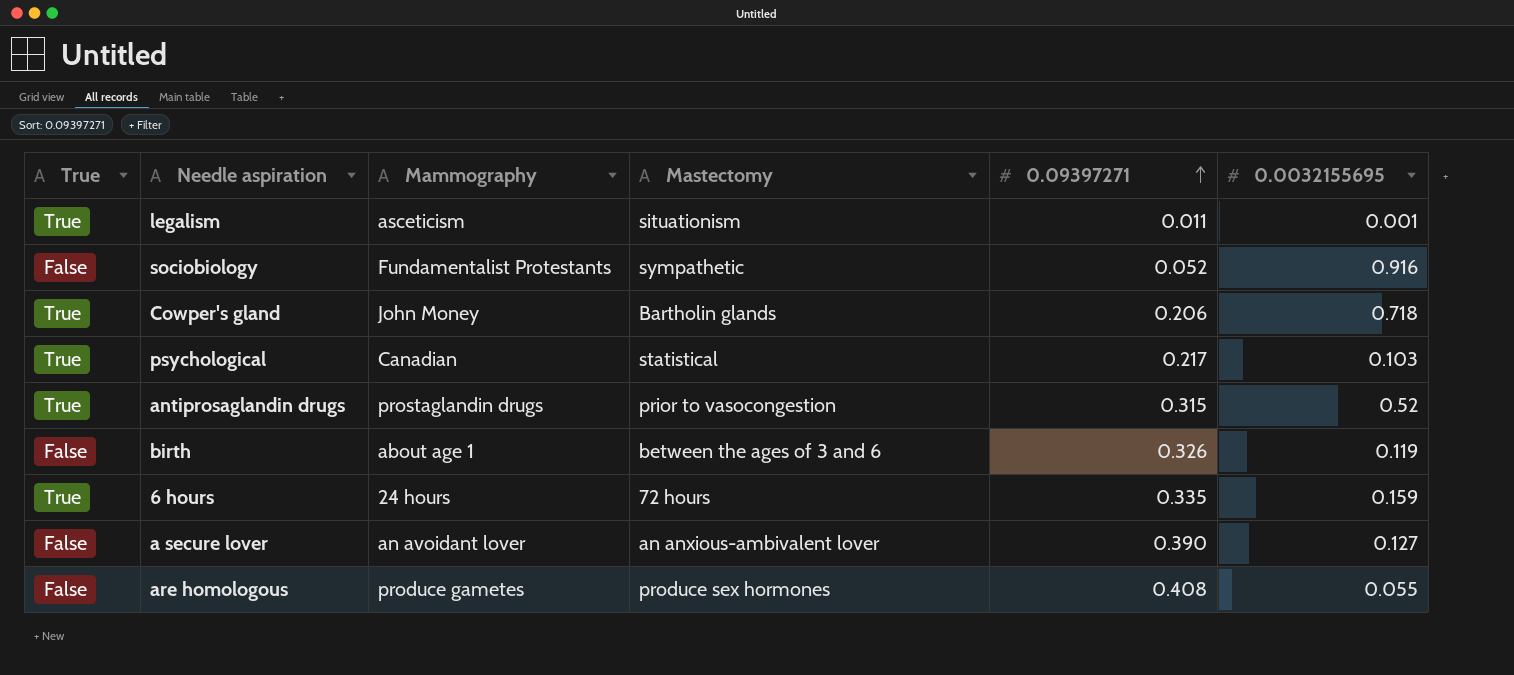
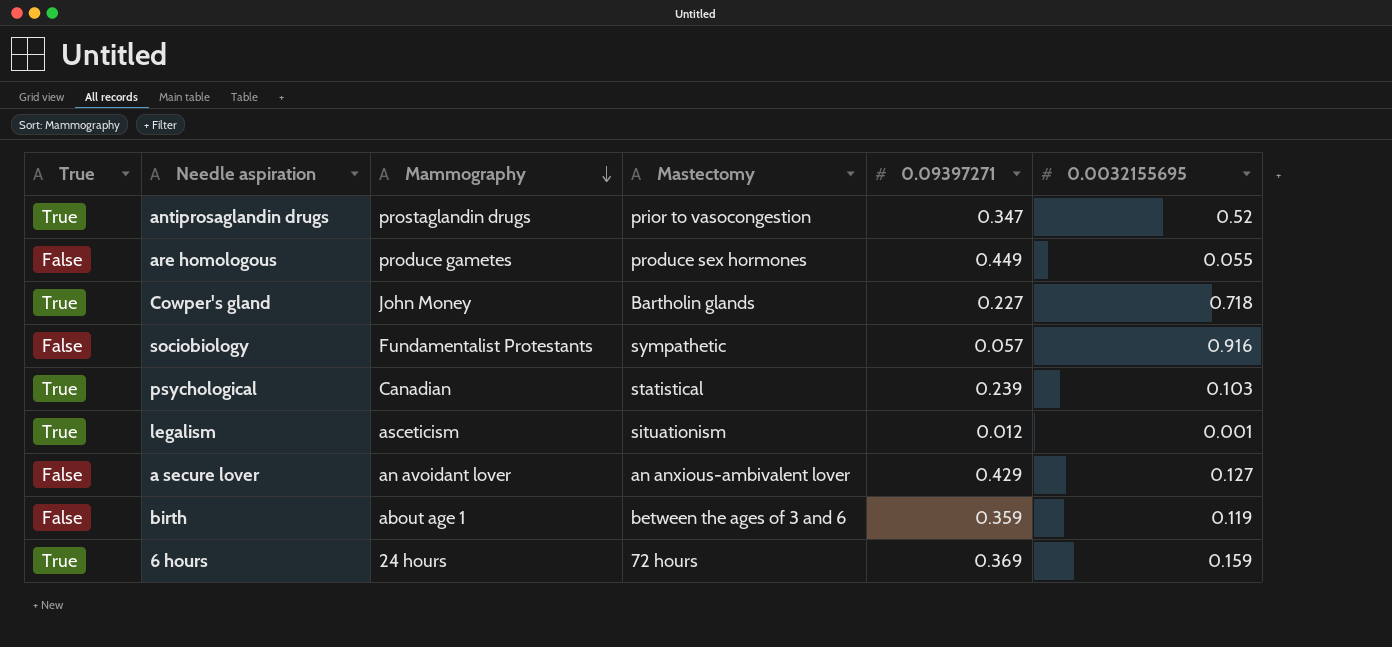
row order: 0.09397271 ascending -> Mammography descending
antiprosaglandin drugs | 0.09397271: 0.315 -> 0.347
are homologous | 0.09397271: 0.408 -> 0.449
Cowper's gland | 0.09397271: 0.206 -> 0.227
sociobiology | 0.09397271: 0.052 -> 0.057
psychological | 0.09397271: 0.217 -> 0.239
legalism | 0.09397271: 0.011 -> 0.012
a secure lover | 0.09397271: 0.390 -> 0.429
birth | 0.09397271: 0.326 -> 0.359
6 hours | 0.09397271: 0.335 -> 0.369

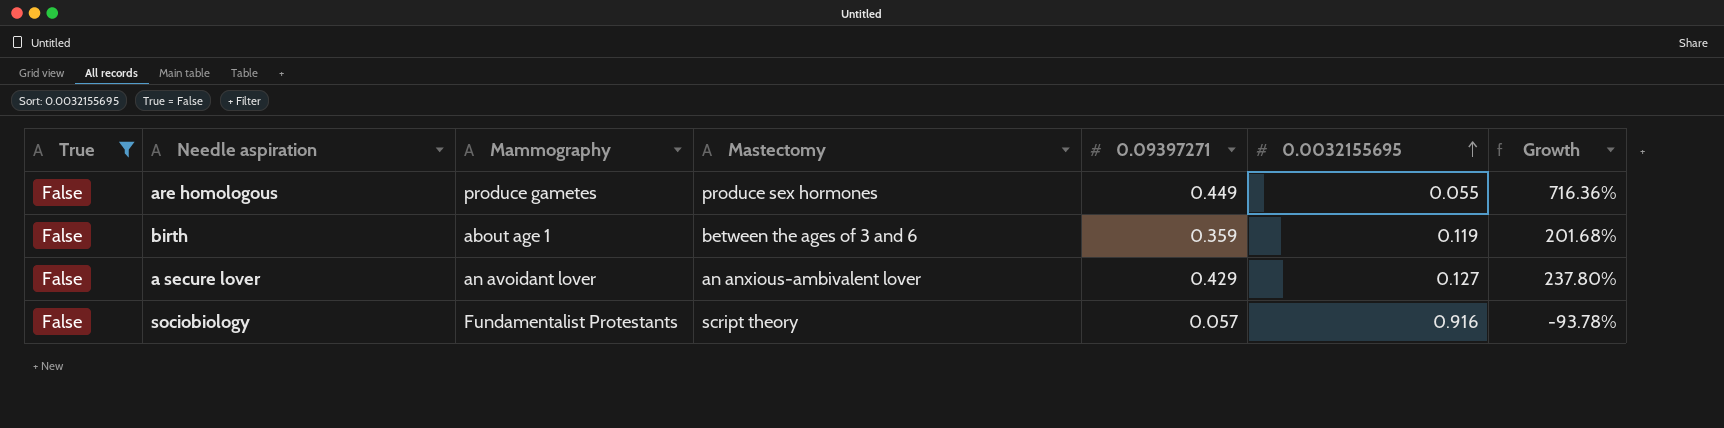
filter: none -> True = False
row order: Mammography descending -> 0.0032155695 ascending
column Growth | formula: none -> ([0.09397271] - [0.0032155695]) / [0.0032155695]
sociobiology | Mastectomy: sympathetic -> script theory

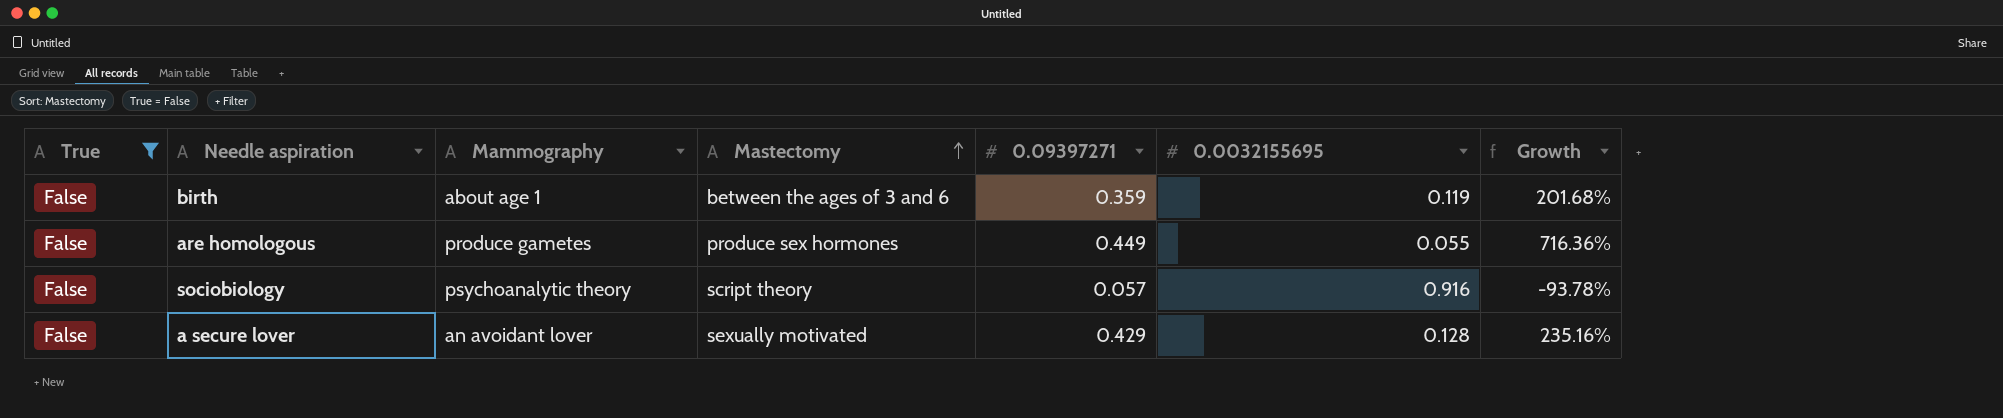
row order: 0.0032155695 ascending -> Mastectomy ascending
sociobiology | Mammography: Fundamentalist Protestants -> psychoanalytic theory
a secure lover | Mastectomy: an anxious-ambivalent lover -> sexually motivated
a secure lover | 0.0032155695: 0.127 -> 0.128
a secure lover | Growth: 237.80% -> 235.16%

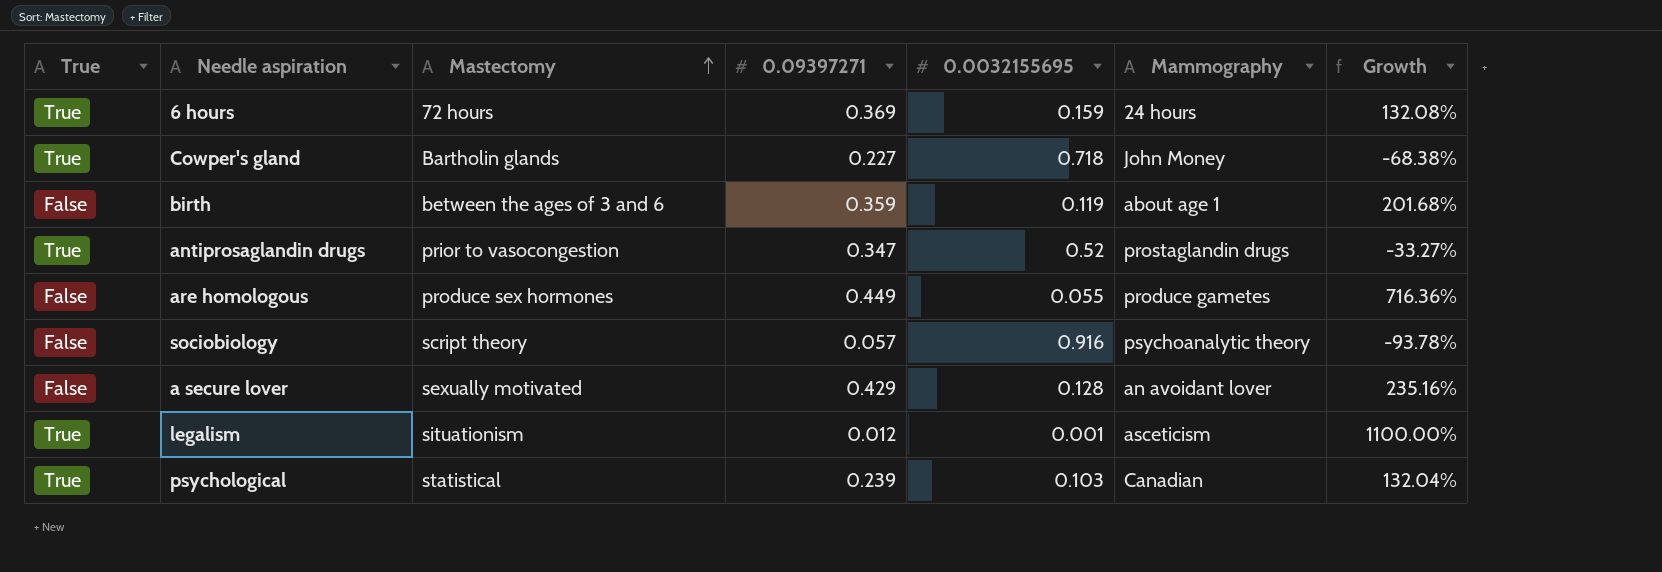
filter: True = False -> none
column Mammography | position: 3 -> 6

